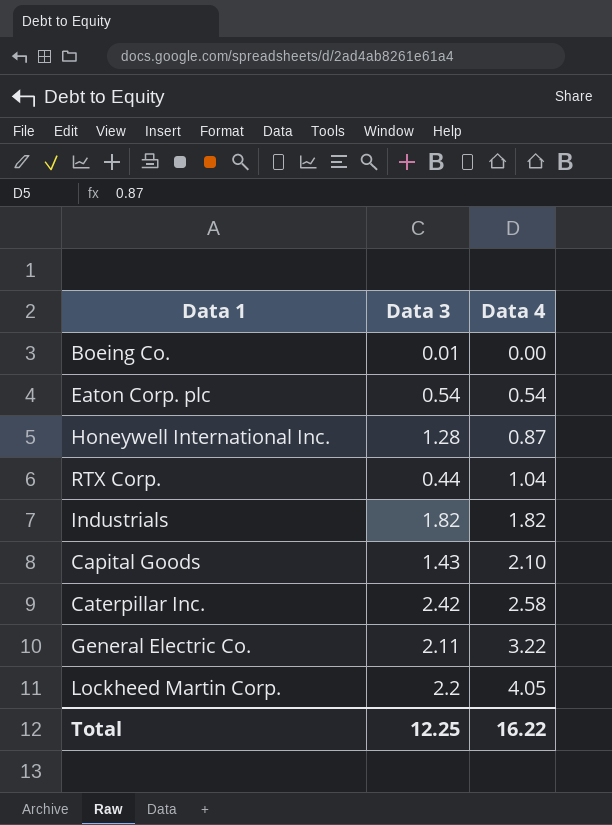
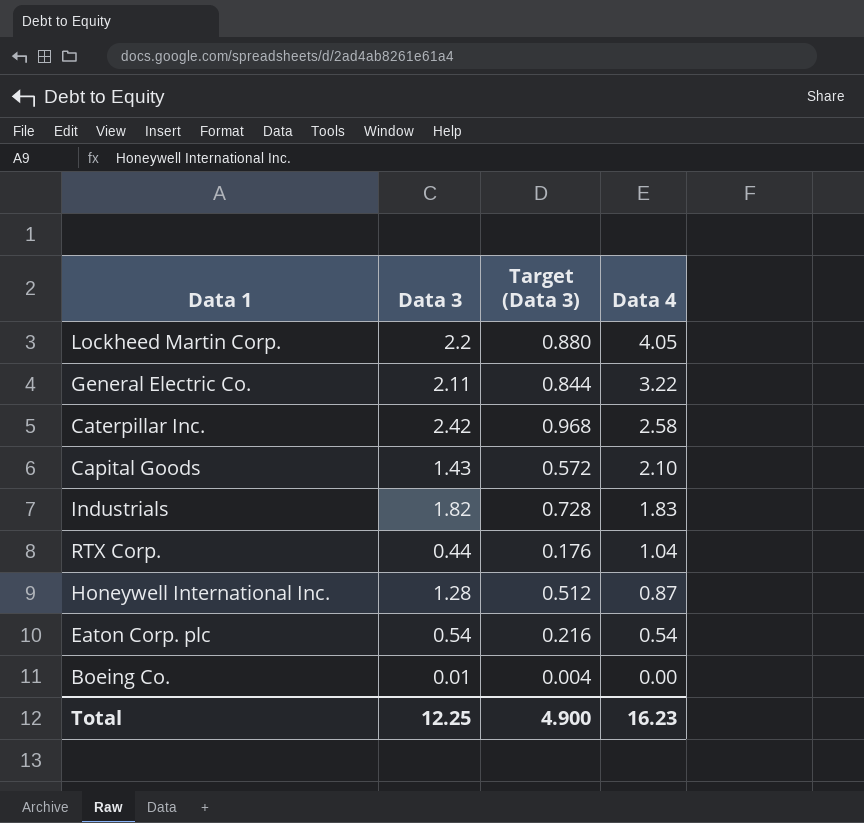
row order: Data 4 ascending -> Data 4 descending
column Target (Data 3) | formula: none -> [Data 3] * 0.4
Industrials | Data 4: 1.82 -> 1.83
Total | Data 4: 16.22 -> 16.23

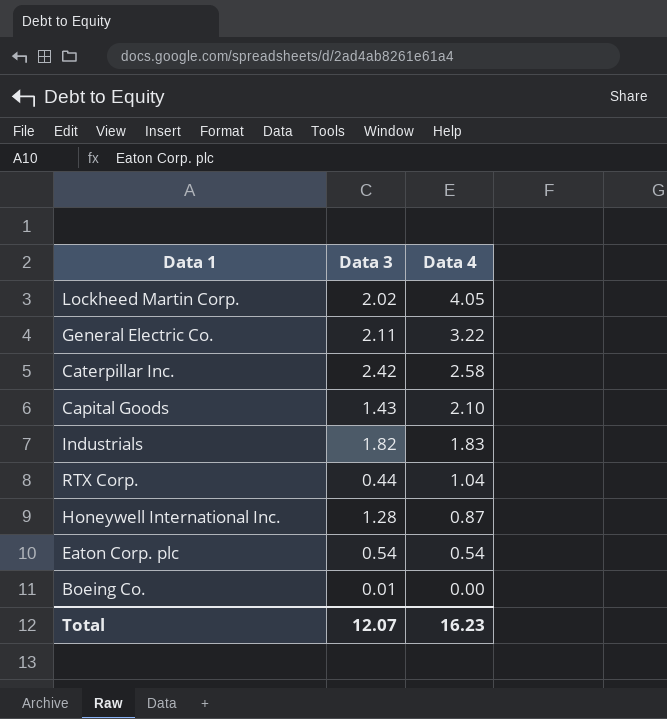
column Target (Data 3) | formula: [Data 3] * 0.4 -> none
Lockheed Martin Corp. | Data 3: 2.2 -> 2.02
Total | Data 3: 12.25 -> 12.07

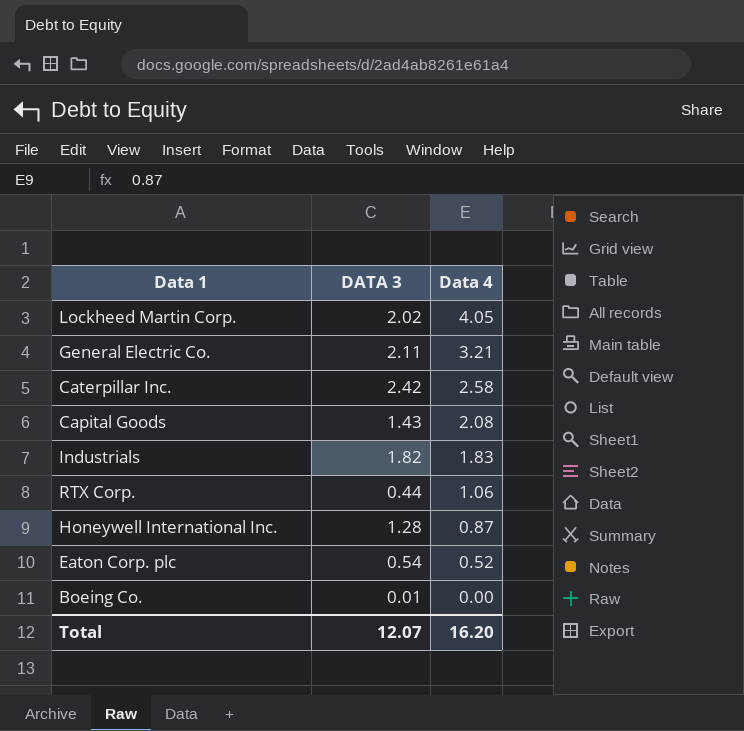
column name: Data 3 -> DATA 3
General Electric Co. | Data 4: 3.22 -> 3.21
Capital Goods | Data 4: 2.10 -> 2.08
RTX Corp. | Data 4: 1.04 -> 1.06
Eaton Corp. plc | Data 4: 0.54 -> 0.52
Total | Data 4: 16.23 -> 16.20

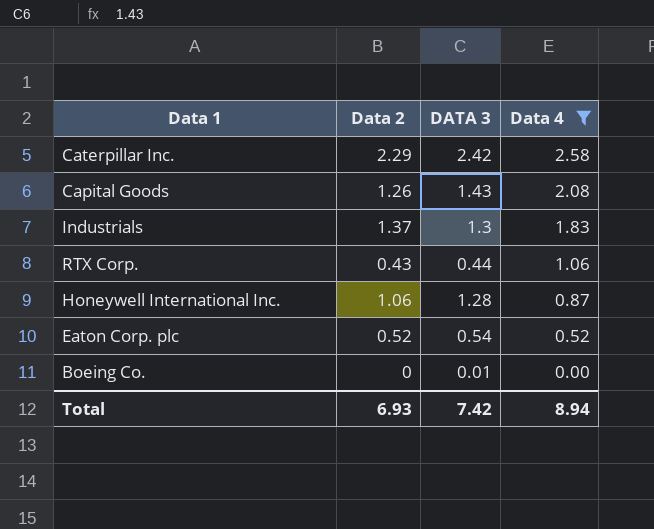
filter: none -> Data 4 <= 2.58
column Data 2 | position: none -> 2
Industrials | DATA 3: 1.82 -> 1.3
Total | DATA 3: 12.07 -> 7.42
Total | Data 4: 16.20 -> 8.94

